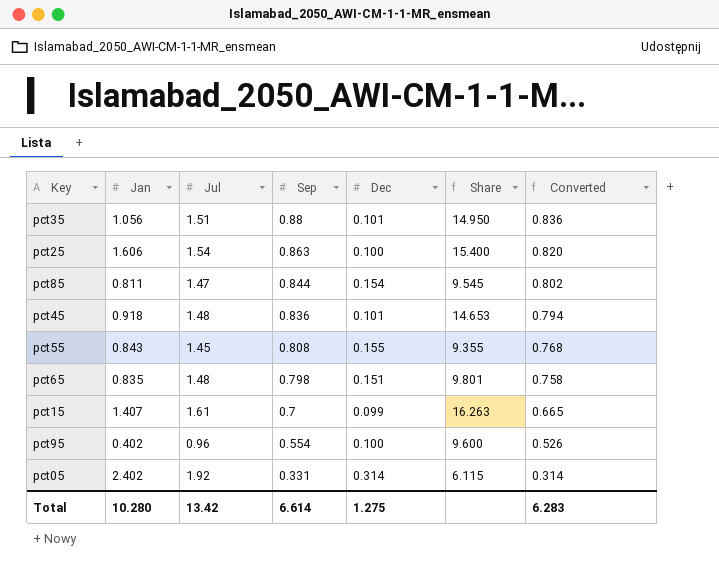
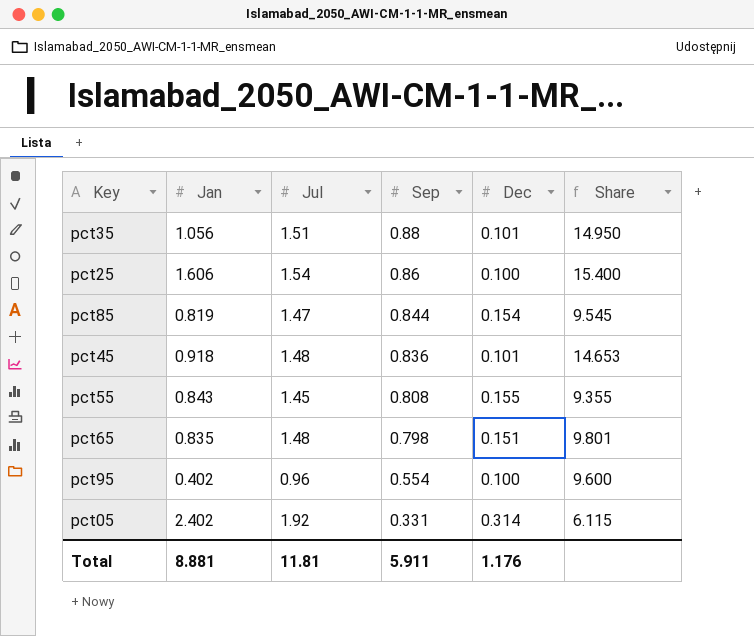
column Converted | formula: [Sep] * 0.95 -> none
row pct15: 1.407 | 1.61 | 0.7 | 0.099 | 16.263 | 0.665 -> none
pct25 | Sep: 0.863 -> 0.86
pct85 | Jan: 0.811 -> 0.819
Total | Jan: 10.280 -> 8.881
Total | Jul: 13.42 -> 11.81
Total | Sep: 6.614 -> 5.911
Total | Dec: 1.275 -> 1.176

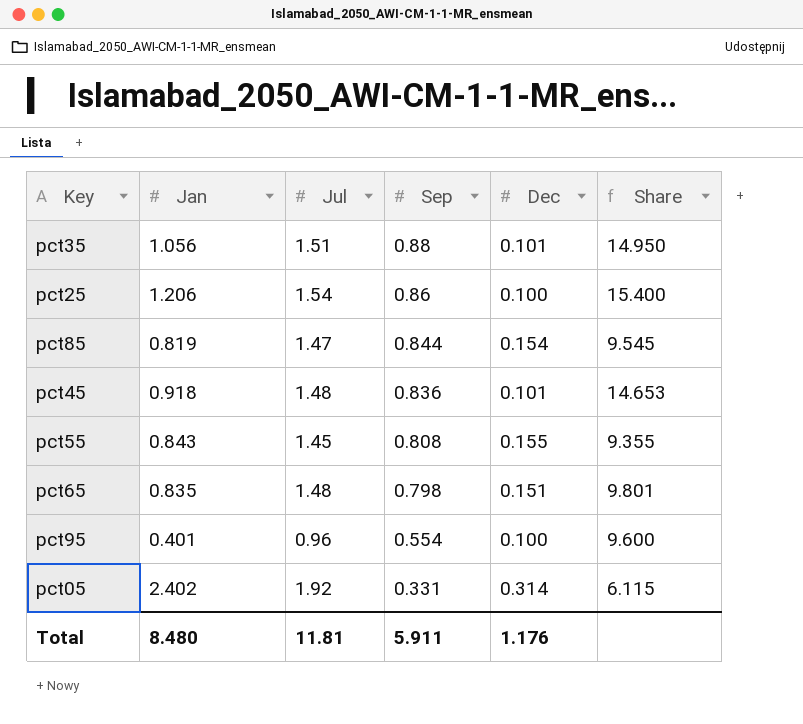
pct25 | Jan: 1.606 -> 1.206
pct95 | Jan: 0.402 -> 0.401
Total | Jan: 8.881 -> 8.480

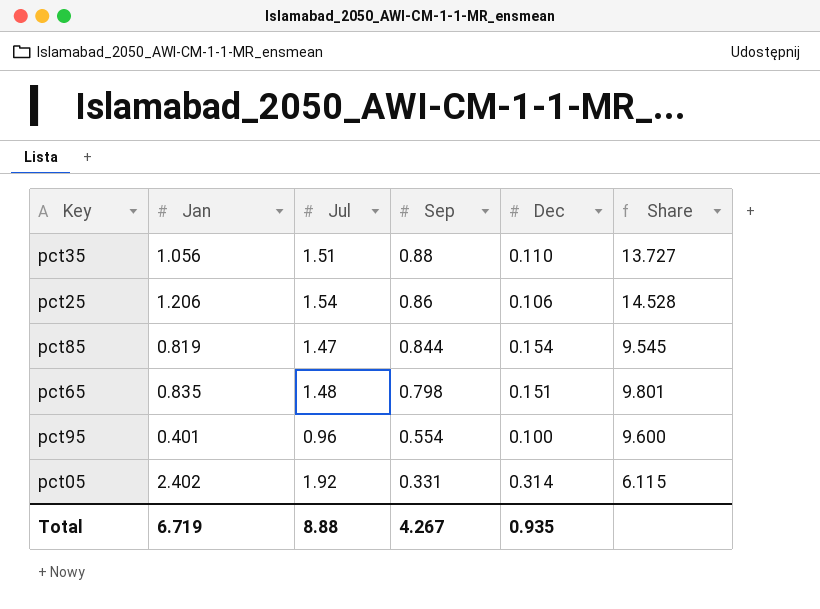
row pct45: 0.918 | 1.48 | 0.836 | 0.101 | 14.653 -> none
row pct55: 0.843 | 1.45 | 0.808 | 0.155 | 9.355 -> none
pct35 | Dec: 0.101 -> 0.110
pct35 | Share: 14.950 -> 13.727
pct25 | Dec: 0.100 -> 0.106
pct25 | Share: 15.400 -> 14.528
Total | Jan: 8.480 -> 6.719
Total | Jul: 11.81 -> 8.88
Total | Sep: 5.911 -> 4.267
Total | Dec: 1.176 -> 0.935

